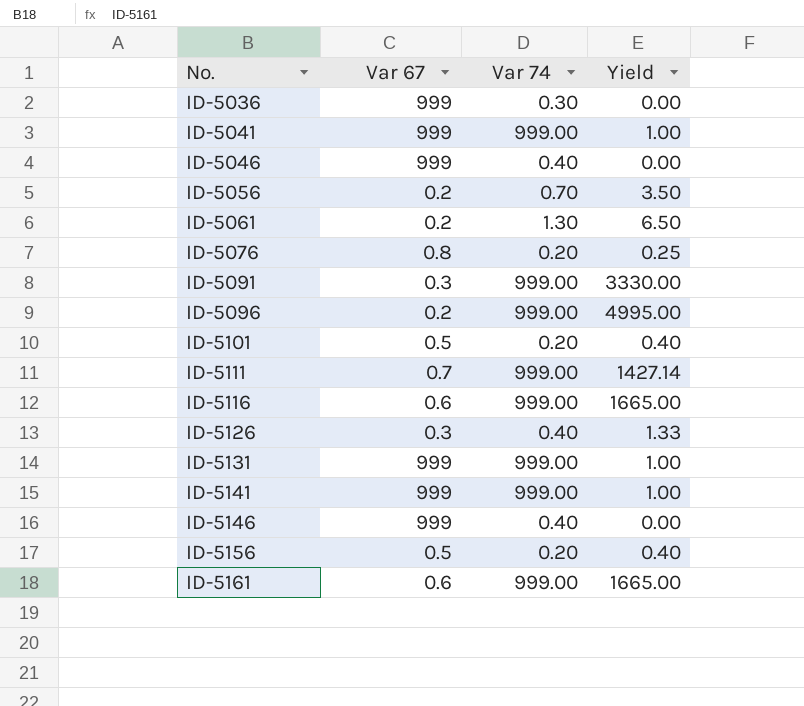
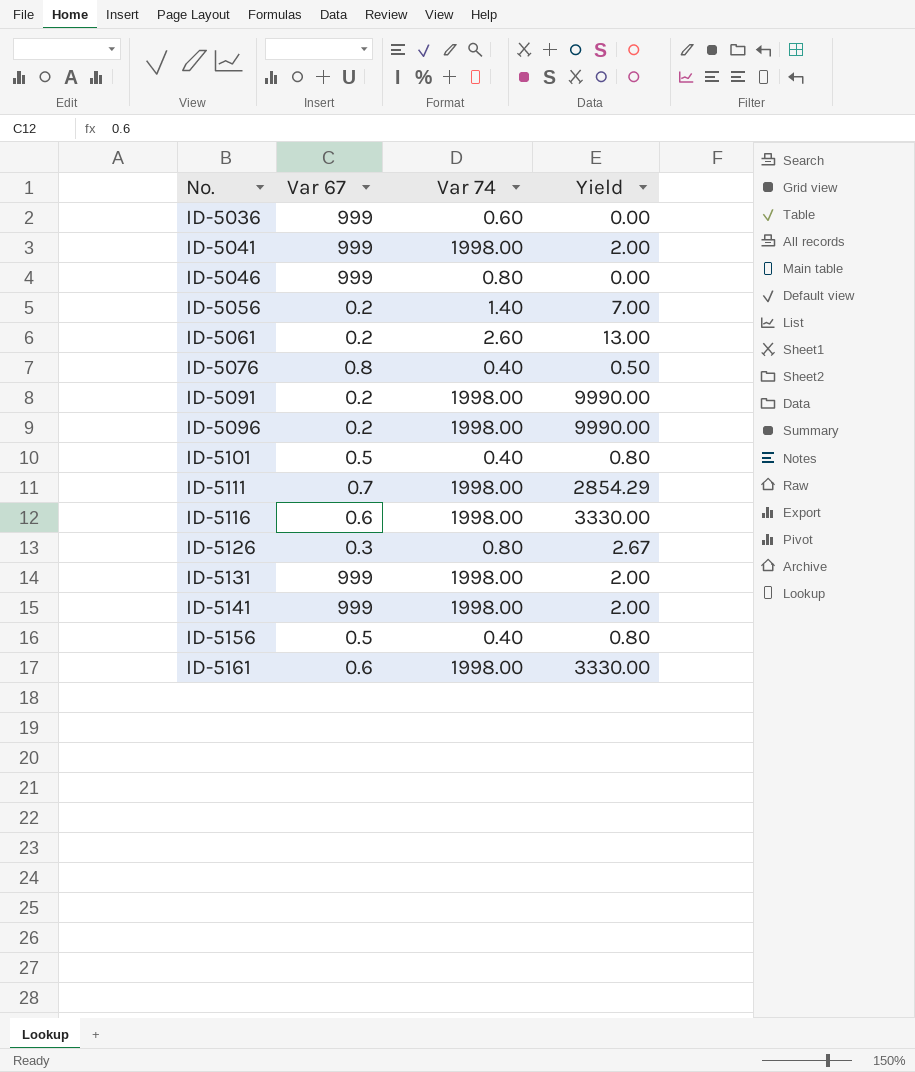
row ID-5146: 999 | 0.40 | 0.00 -> none
ID-5036 | Var 74: 0.30 -> 0.60
ID-5041 | Var 74: 999.00 -> 1998.00
ID-5041 | Yield: 1.00 -> 2.00
ID-5046 | Var 74: 0.40 -> 0.80
ID-5056 | Var 74: 0.70 -> 1.40
ID-5056 | Yield: 3.50 -> 7.00
ID-5061 | Var 74: 1.30 -> 2.60
ID-5061 | Yield: 6.50 -> 13.00
ID-5076 | Var 74: 0.20 -> 0.40
ID-5076 | Yield: 0.25 -> 0.50
ID-5091 | Var 67: 0.3 -> 0.2
ID-5091 | Var 74: 999.00 -> 1998.00
ID-5091 | Yield: 3330.00 -> 9990.00
ID-5096 | Var 74: 999.00 -> 1998.00
ID-5096 | Yield: 4995.00 -> 9990.00
ID-5101 | Var 74: 0.20 -> 0.40
ID-5101 | Yield: 0.40 -> 0.80
ID-5111 | Var 74: 999.00 -> 1998.00
ID-5111 | Yield: 1427.14 -> 2854.29
ID-5116 | Var 74: 999.00 -> 1998.00
ID-5116 | Yield: 1665.00 -> 3330.00
ID-5126 | Var 74: 0.40 -> 0.80
ID-5126 | Yield: 1.33 -> 2.67
ID-5131 | Var 74: 999.00 -> 1998.00
ID-5131 | Yield: 1.00 -> 2.00
ID-5141 | Var 74: 999.00 -> 1998.00
ID-5141 | Yield: 1.00 -> 2.00
ID-5156 | Var 74: 0.20 -> 0.40
ID-5156 | Yield: 0.40 -> 0.80
ID-5161 | Var 74: 999.00 -> 1998.00
ID-5161 | Yield: 1665.00 -> 3330.00

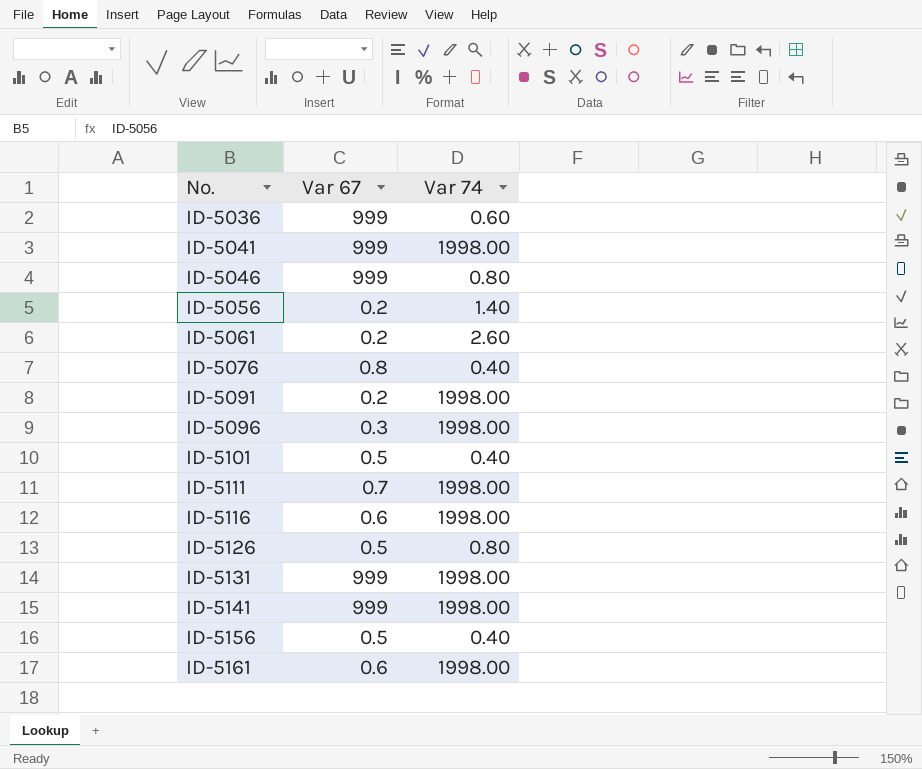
column Yield | formula: [Var 74] / [Var 67] -> none
ID-5096 | Var 67: 0.2 -> 0.3
ID-5126 | Var 67: 0.3 -> 0.5

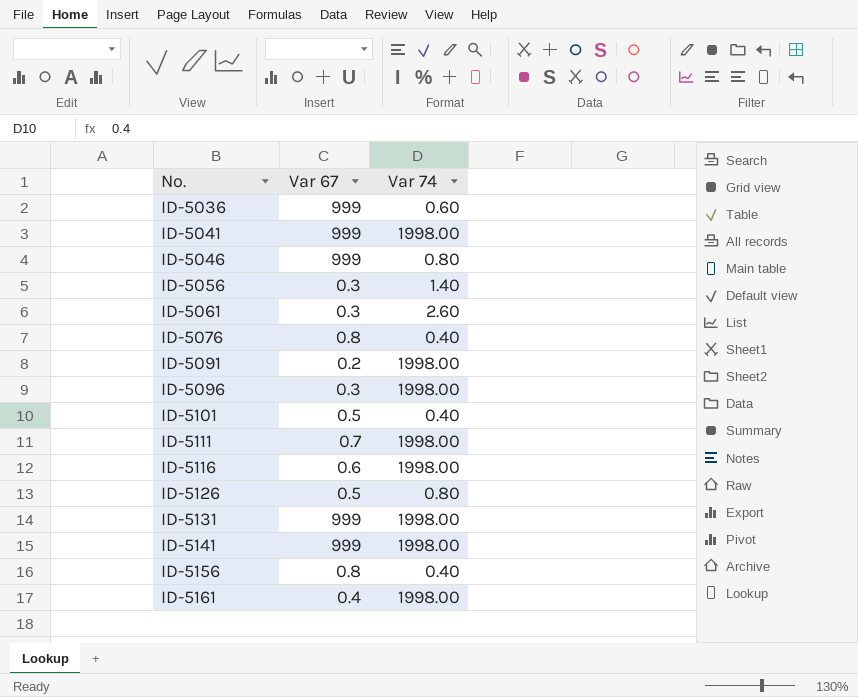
ID-5056 | Var 67: 0.2 -> 0.3
ID-5061 | Var 67: 0.2 -> 0.3
ID-5156 | Var 67: 0.5 -> 0.8
ID-5161 | Var 67: 0.6 -> 0.4

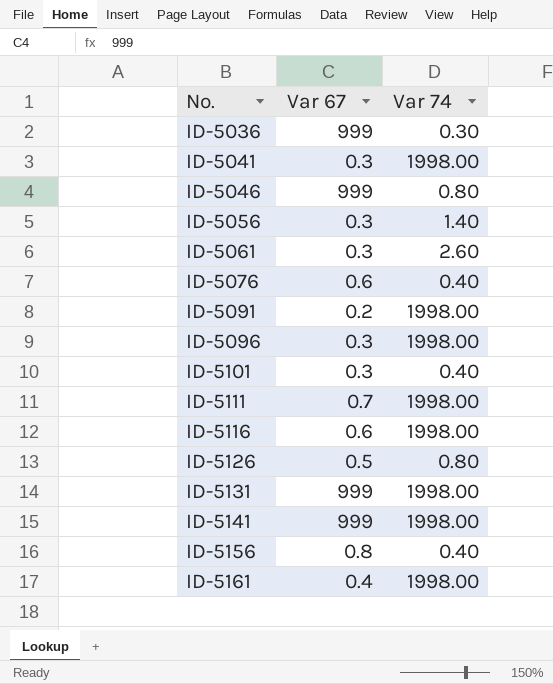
ID-5036 | Var 74: 0.60 -> 0.30
ID-5041 | Var 67: 999 -> 0.3
ID-5076 | Var 67: 0.8 -> 0.6
ID-5101 | Var 67: 0.5 -> 0.3

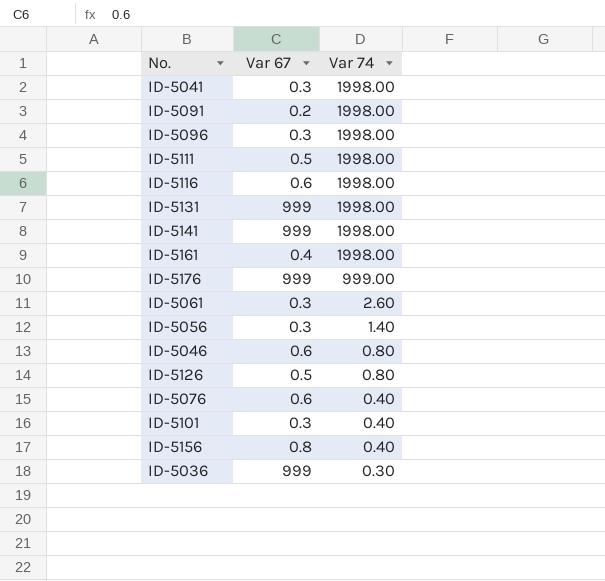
row order: No. ascending -> Var 74 descending
ID-5111 | Var 67: 0.7 -> 0.5
row ID-5176: none -> 999 | 999.00
ID-5046 | Var 67: 999 -> 0.6

